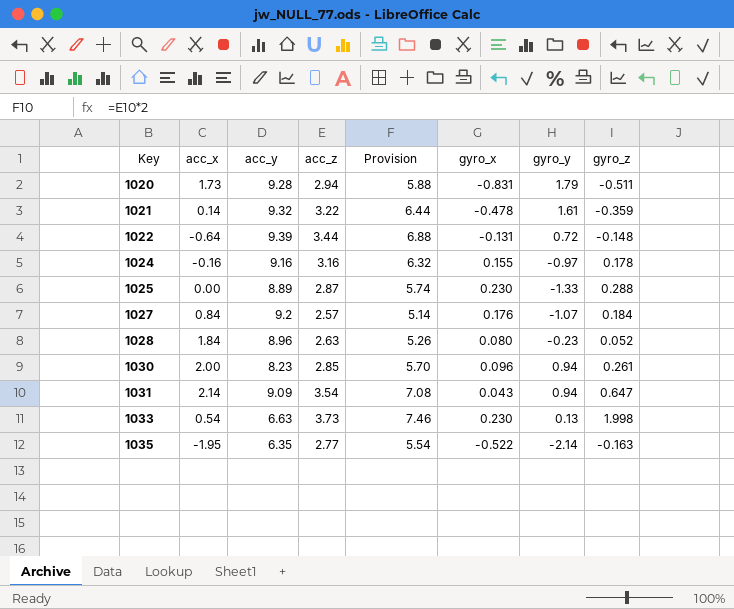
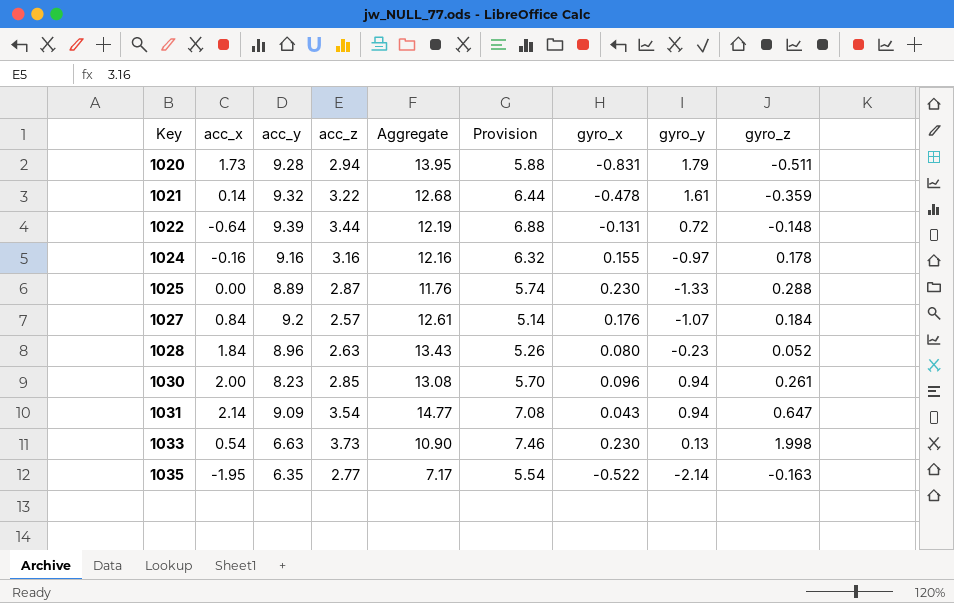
column Aggregate | formula: none -> [acc_x] + [acc_y] + [acc_z]

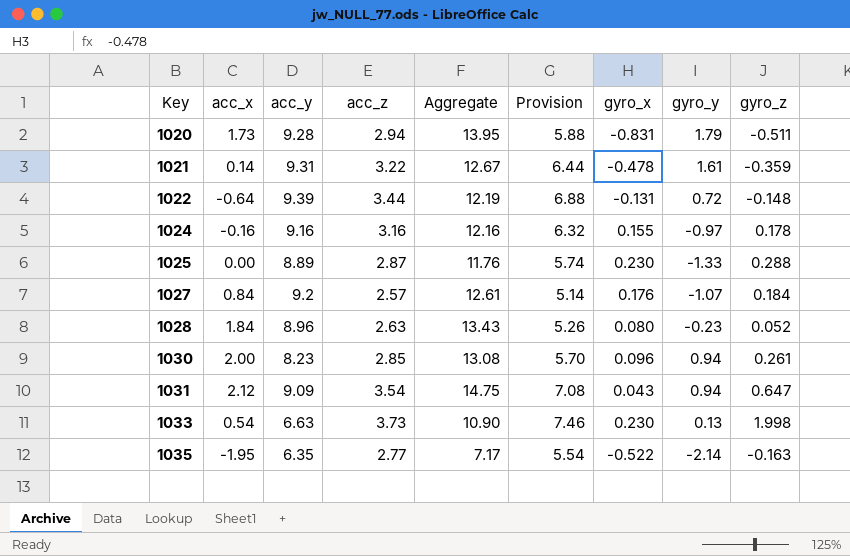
1021 | acc_y: 9.32 -> 9.31
1021 | Aggregate: 12.68 -> 12.67
1031 | acc_x: 2.14 -> 2.12
1031 | Aggregate: 14.77 -> 14.75

